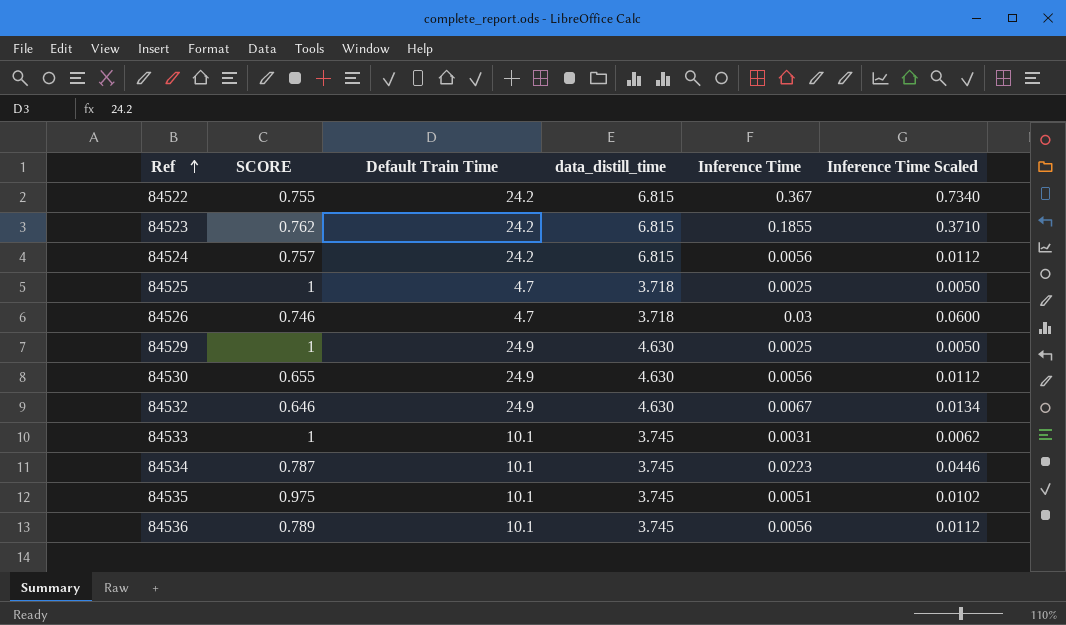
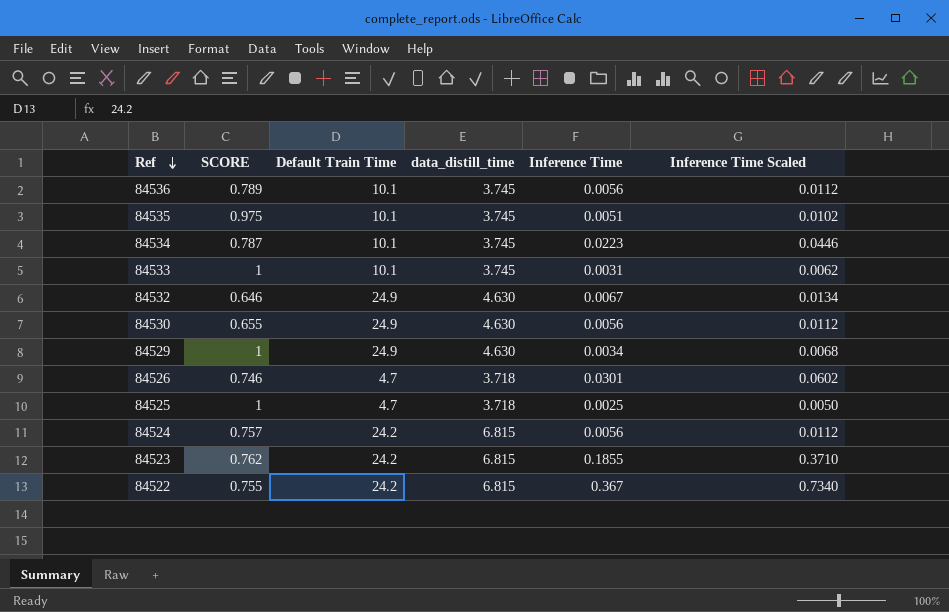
row order: Ref ascending -> Ref descending
84529 | Inference Time: 0.0025 -> 0.0034
84529 | Inference Time Scaled: 0.0050 -> 0.0068
84526 | Inference Time: 0.03 -> 0.0301
84526 | Inference Time Scaled: 0.0600 -> 0.0602

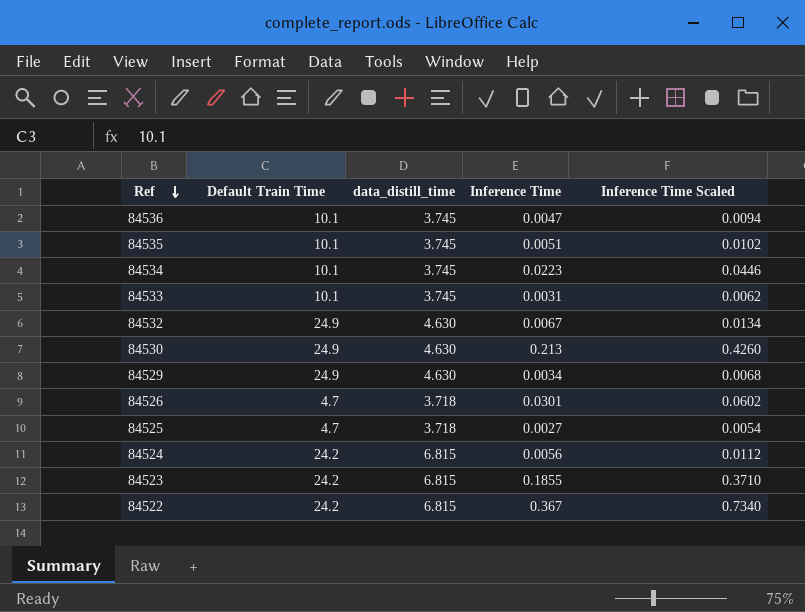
column SCORE | position: 2 -> none
84536 | Inference Time: 0.0056 -> 0.0047
84536 | Inference Time Scaled: 0.0112 -> 0.0094
84530 | Inference Time: 0.0056 -> 0.213
84530 | Inference Time Scaled: 0.0112 -> 0.4260
84525 | Inference Time: 0.0025 -> 0.0027
84525 | Inference Time Scaled: 0.0050 -> 0.0054

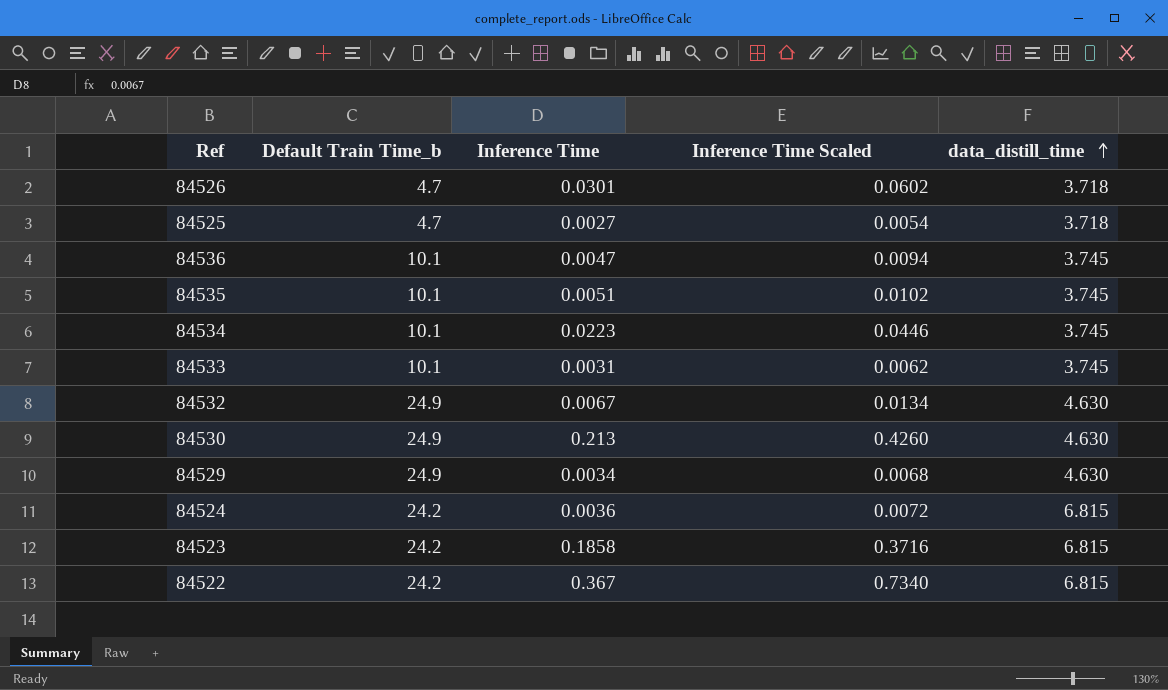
row order: Ref descending -> data_distill_time ascending
column name: Default Train Time -> Default Train Time_b
column data_distill_time | position: 3 -> 5
84524 | Inference Time: 0.0056 -> 0.0036
84524 | Inference Time Scaled: 0.0112 -> 0.0072
84523 | Inference Time: 0.1855 -> 0.1858
84523 | Inference Time Scaled: 0.3710 -> 0.3716

